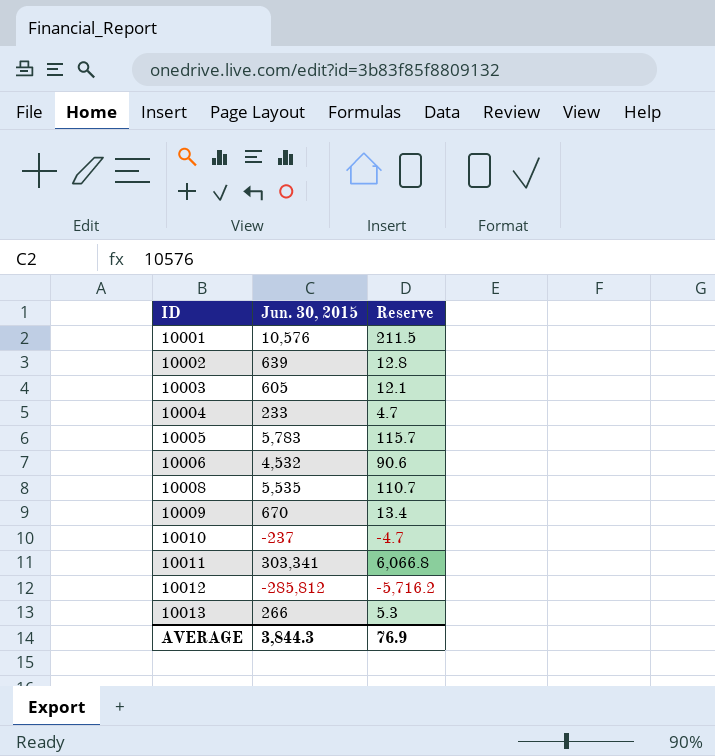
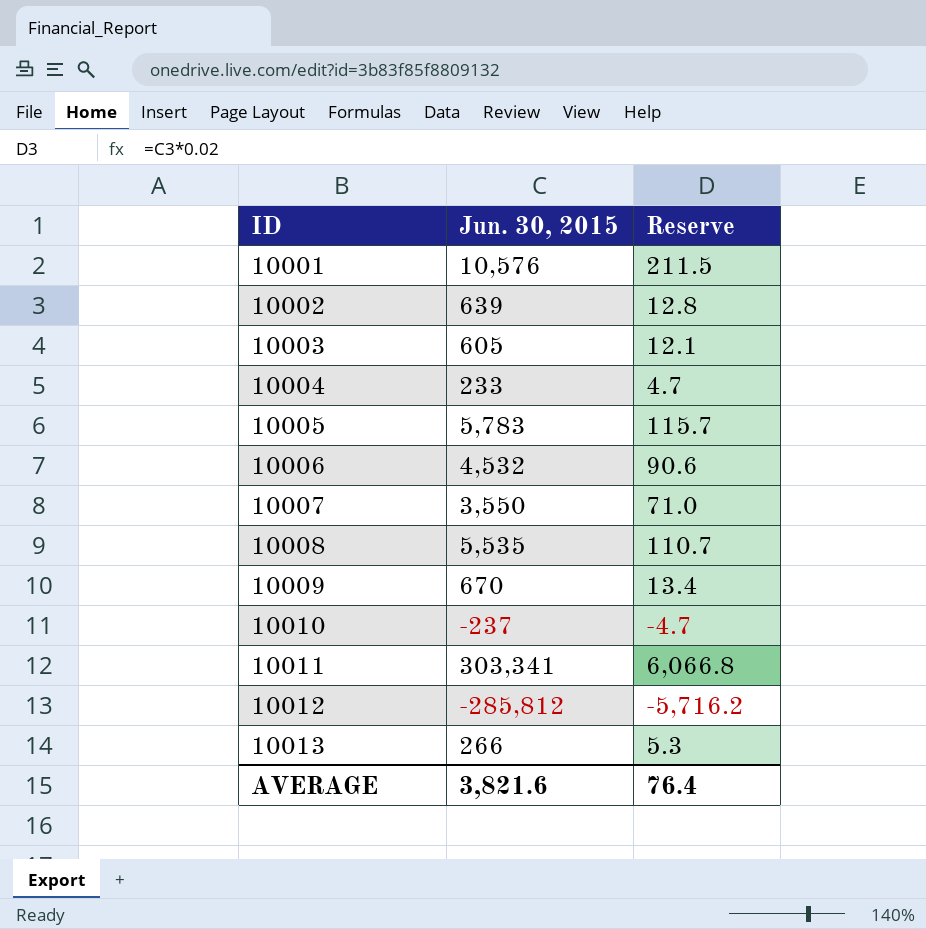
row 10007: none -> 3,550 | 71.0
AVERAGE | Jun. 30, 2015: 3,844.3 -> 3,821.6
AVERAGE | Reserve: 76.9 -> 76.4

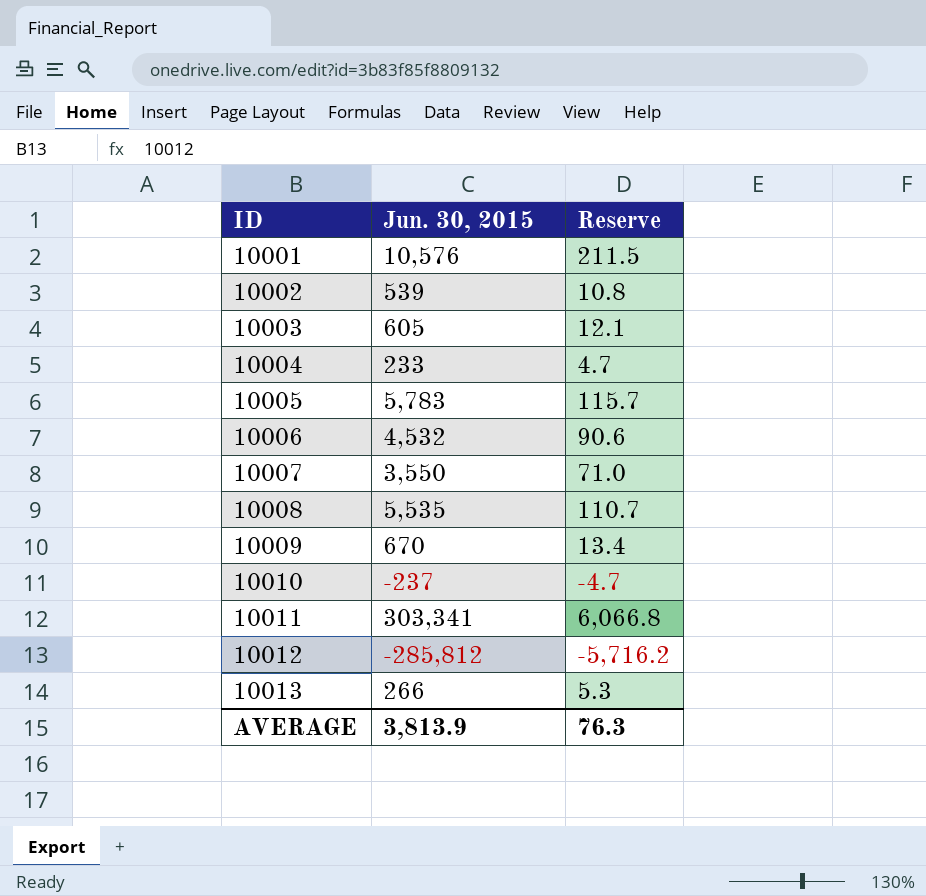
10002 | Jun. 30, 2015: 639 -> 539
10002 | Reserve: 12.8 -> 10.8
AVERAGE | Jun. 30, 2015: 3,821.6 -> 3,813.9
AVERAGE | Reserve: 76.4 -> 76.3

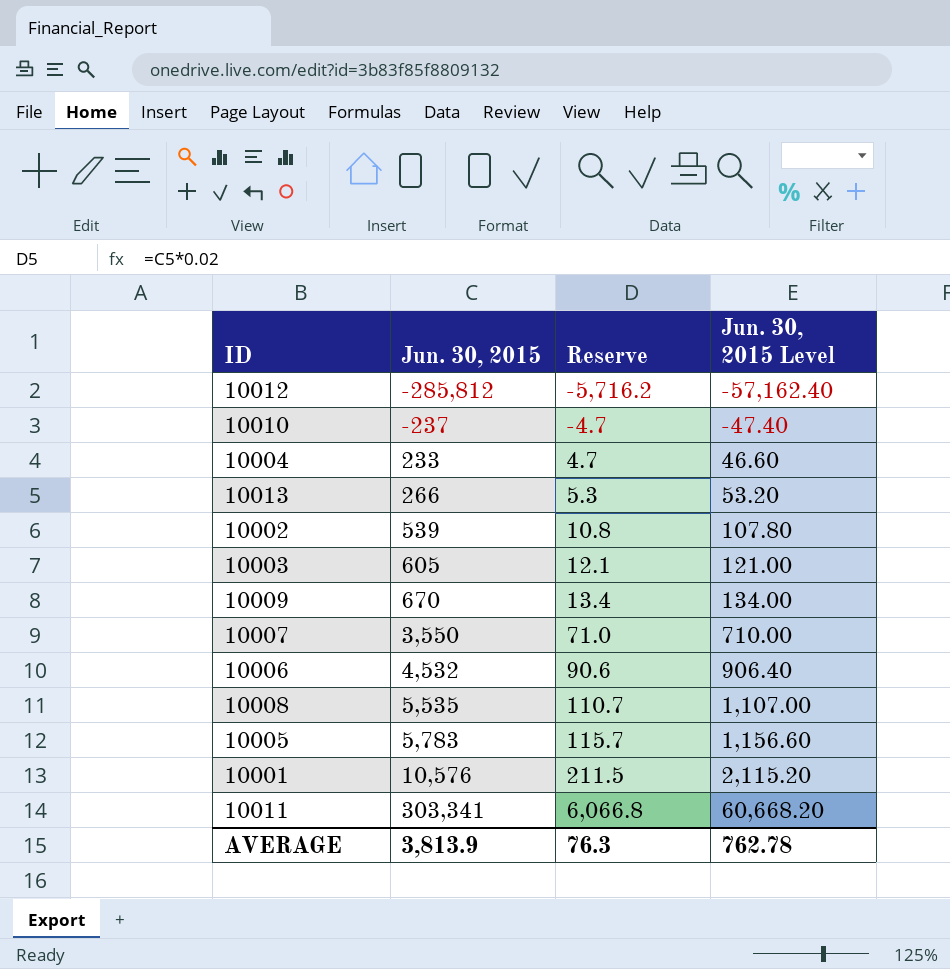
row order: ID ascending -> Jun. 30, 2015 ascending
column Jun. 30, 2015 Level | formula: none -> [Jun. 30, 2015] * 0.2

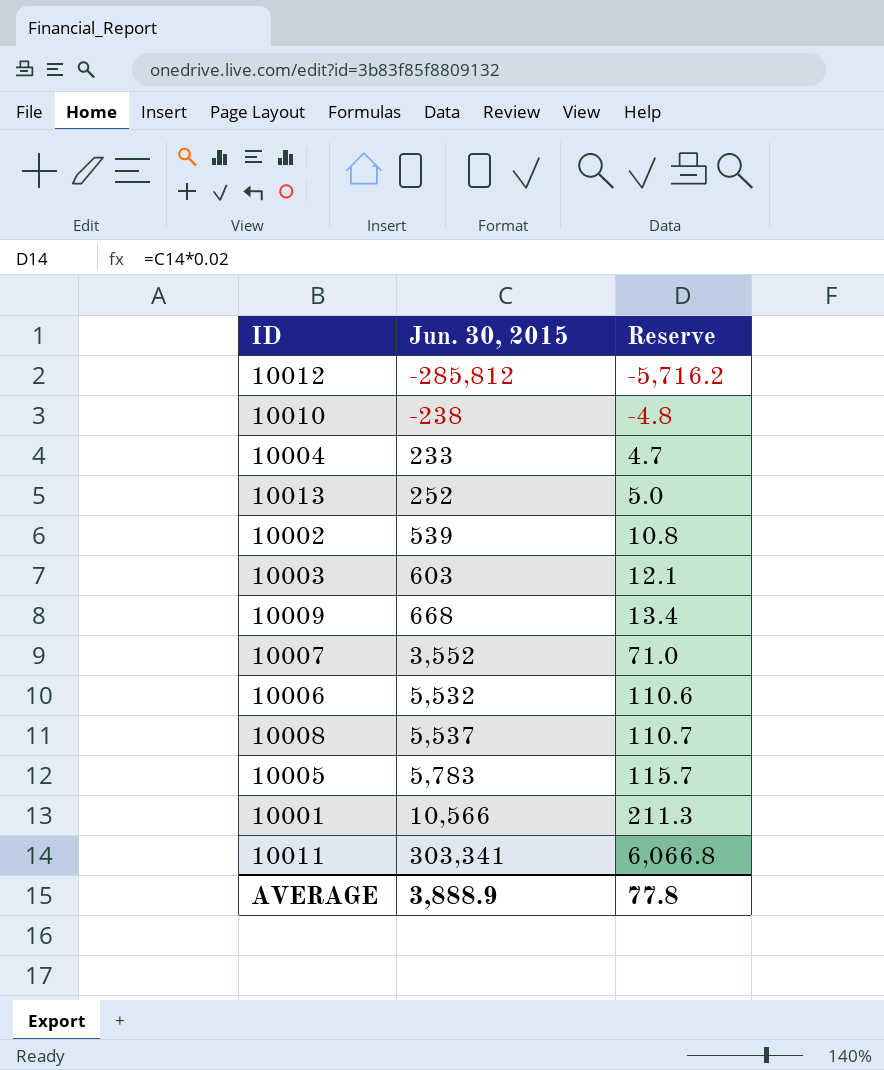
column Jun. 30, 2015 Level | formula: [Jun. 30, 2015] * 0.2 -> none
10010 | Jun. 30, 2015: -237 -> -238
10010 | Reserve: -4.7 -> -4.8
10013 | Jun. 30, 2015: 266 -> 252
10013 | Reserve: 5.3 -> 5.0
10003 | Jun. 30, 2015: 605 -> 603
10009 | Jun. 30, 2015: 670 -> 668
10007 | Jun. 30, 2015: 3,550 -> 3,552
10006 | Jun. 30, 2015: 4,532 -> 5,532
10006 | Reserve: 90.6 -> 110.6
10008 | Jun. 30, 2015: 5,535 -> 5,537
10001 | Jun. 30, 2015: 10,576 -> 10,566
10001 | Reserve: 211.5 -> 211.3
AVERAGE | Jun. 30, 2015: 3,813.9 -> 3,888.9
AVERAGE | Reserve: 76.3 -> 77.8

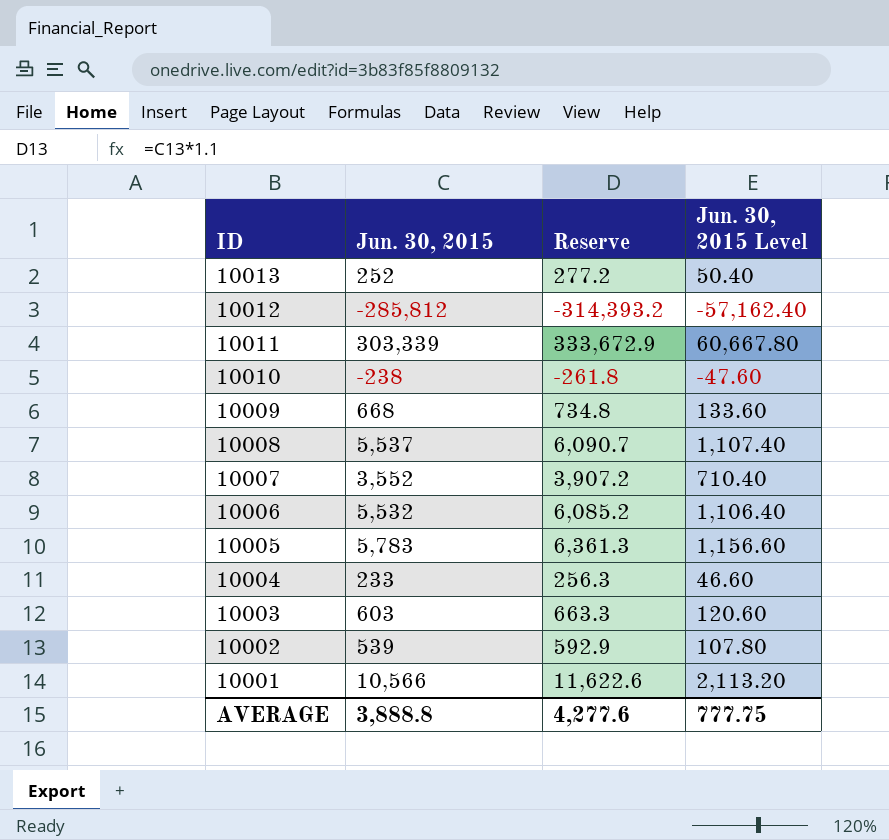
row order: Jun. 30, 2015 ascending -> ID descending
column Reserve | formula: [Jun. 30, 2015] * 0.02 -> [Jun. 30, 2015] * 1.1
column Jun. 30, 2015 Level | formula: none -> [Jun. 30, 2015] * 0.2
10011 | Jun. 30, 2015: 303,341 -> 303,339
AVERAGE | Jun. 30, 2015: 3,888.9 -> 3,888.8
AVERAGE | Reserve: 77.8 -> 4,277.6

